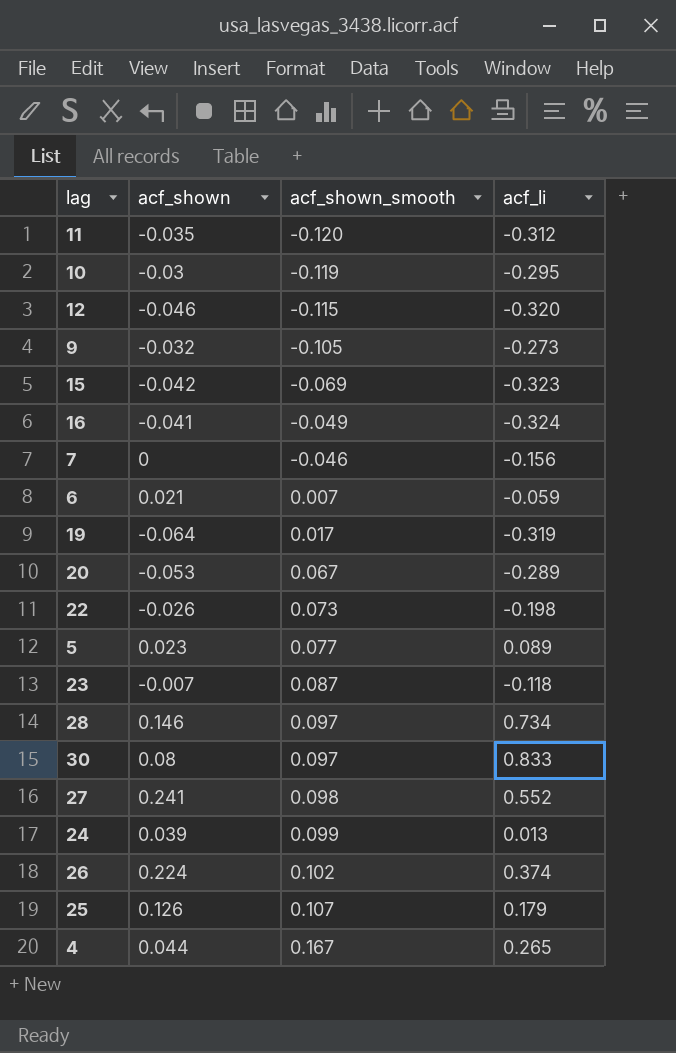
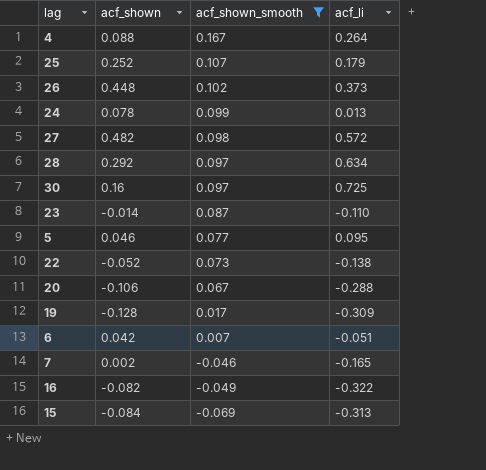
filter: none -> acf_shown_smooth >= -0.069
row order: acf_shown_smooth ascending -> acf_shown_smooth descending
4 | acf_shown: 0.044 -> 0.088
4 | acf_li: 0.265 -> 0.264
25 | acf_shown: 0.126 -> 0.252
26 | acf_shown: 0.224 -> 0.448
26 | acf_li: 0.374 -> 0.373
24 | acf_shown: 0.039 -> 0.078
27 | acf_shown: 0.241 -> 0.482
27 | acf_li: 0.552 -> 0.572
28 | acf_shown: 0.146 -> 0.292
28 | acf_li: 0.734 -> 0.634
30 | acf_shown: 0.08 -> 0.16
30 | acf_li: 0.833 -> 0.725
23 | acf_shown: -0.007 -> -0.014
23 | acf_li: -0.118 -> -0.110
5 | acf_shown: 0.023 -> 0.046
5 | acf_li: 0.089 -> 0.095
22 | acf_shown: -0.026 -> -0.052
22 | acf_li: -0.198 -> -0.138
20 | acf_shown: -0.053 -> -0.106
20 | acf_li: -0.289 -> -0.288
19 | acf_shown: -0.064 -> -0.128
19 | acf_li: -0.319 -> -0.309
6 | acf_shown: 0.021 -> 0.042
6 | acf_li: -0.059 -> -0.051
7 | acf_shown: 0 -> 0.002
7 | acf_li: -0.156 -> -0.165
16 | acf_shown: -0.041 -> -0.082
16 | acf_li: -0.324 -> -0.322
15 | acf_shown: -0.042 -> -0.084
15 | acf_li: -0.323 -> -0.313

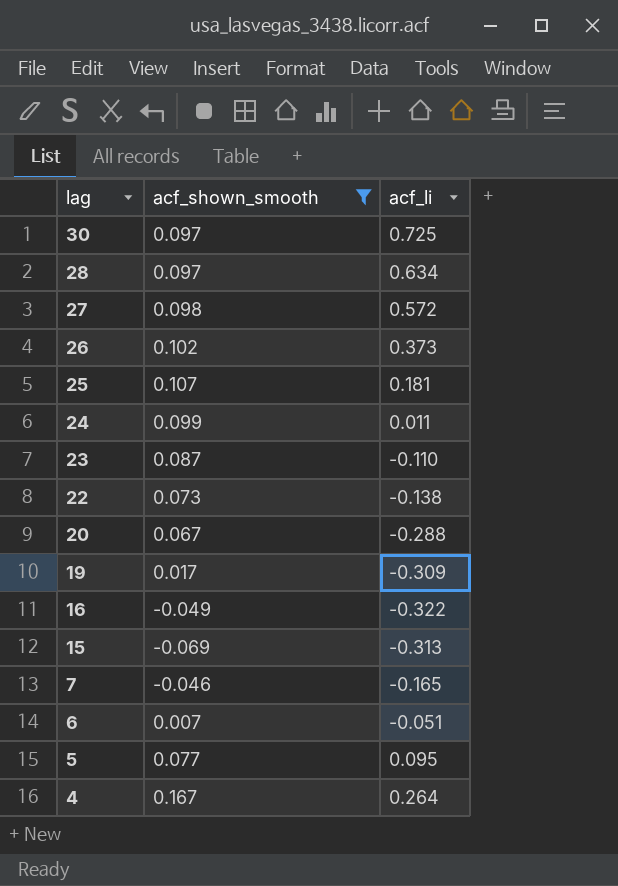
row order: acf_shown_smooth descending -> lag descending
column acf_shown | position: 2 -> none
25 | acf_li: 0.179 -> 0.181
24 | acf_li: 0.013 -> 0.011

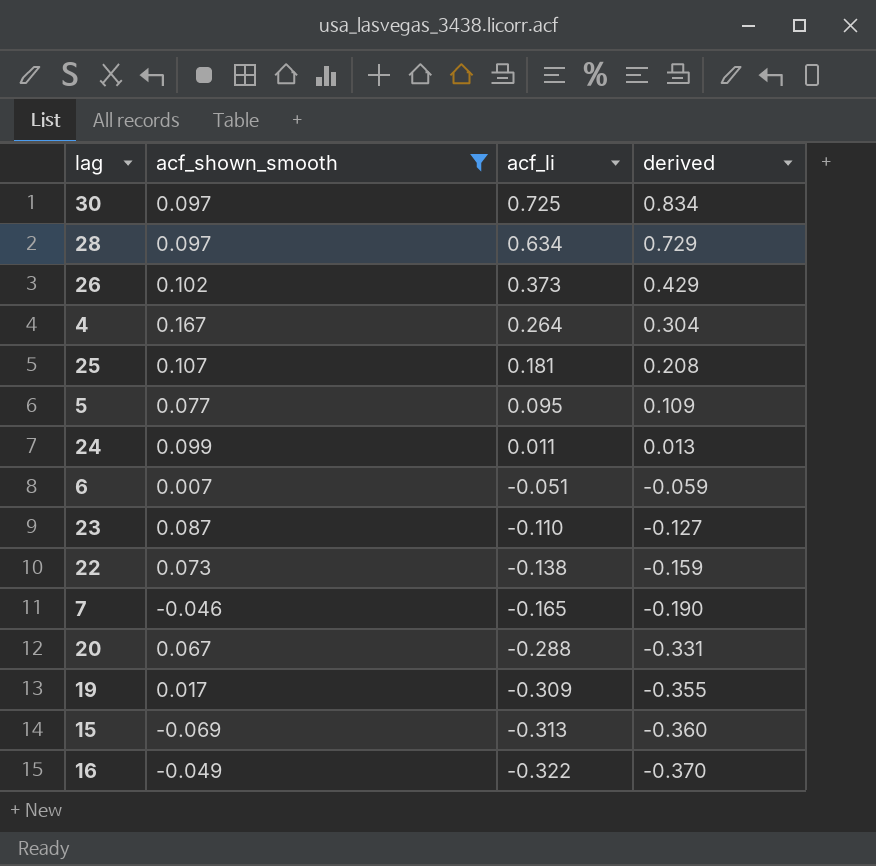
row order: lag descending -> acf_li descending
column derived | formula: none -> [acf_li] * 1.15
row 27: 0.098 | 0.572 -> none

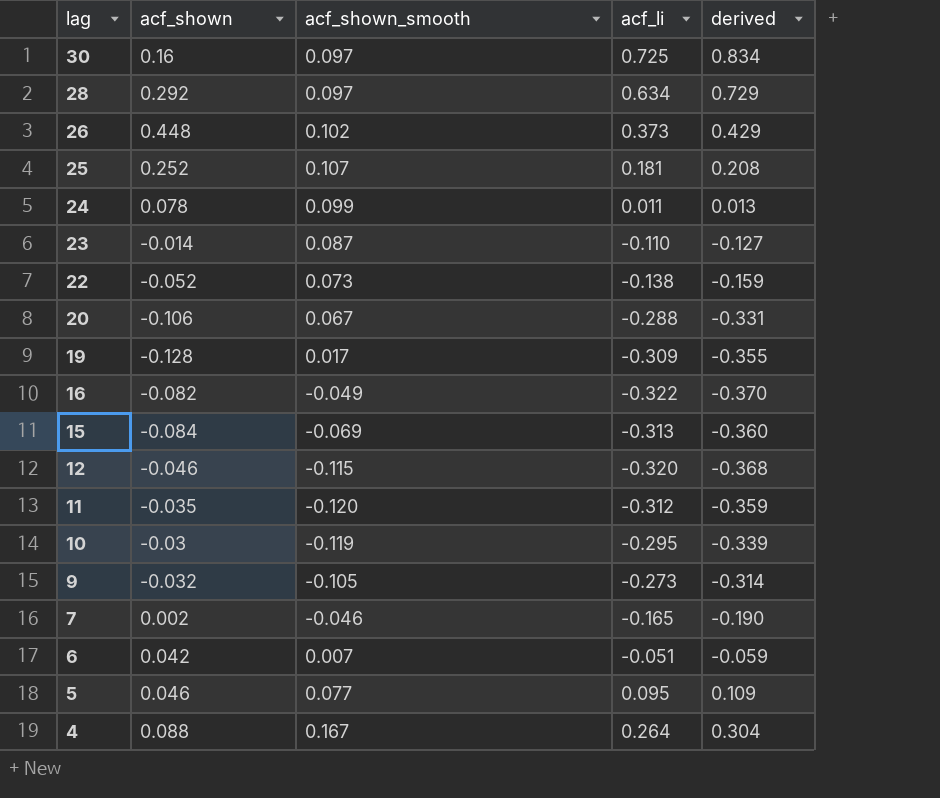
filter: acf_shown_smooth >= -0.069 -> none
row order: acf_li descending -> lag descending
column acf_shown | position: none -> 2

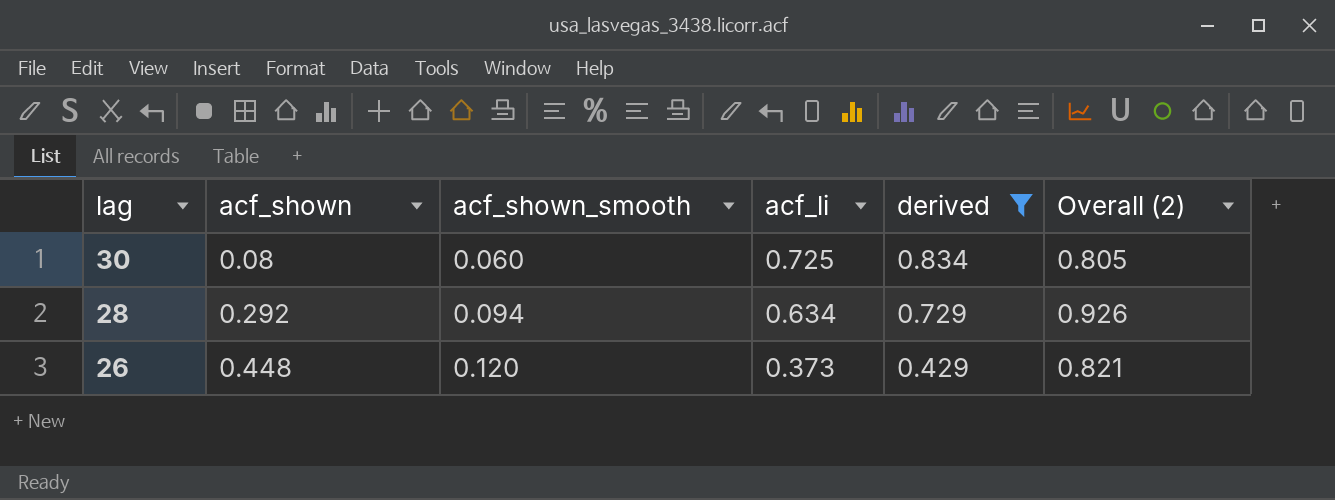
filter: none -> derived >= 0.429
column Overall (2) | formula: none -> [acf_shown] + [acf_li]
30 | acf_shown: 0.16 -> 0.08
30 | acf_shown_smooth: 0.097 -> 0.060
28 | acf_shown_smooth: 0.097 -> 0.094
26 | acf_shown_smooth: 0.102 -> 0.120

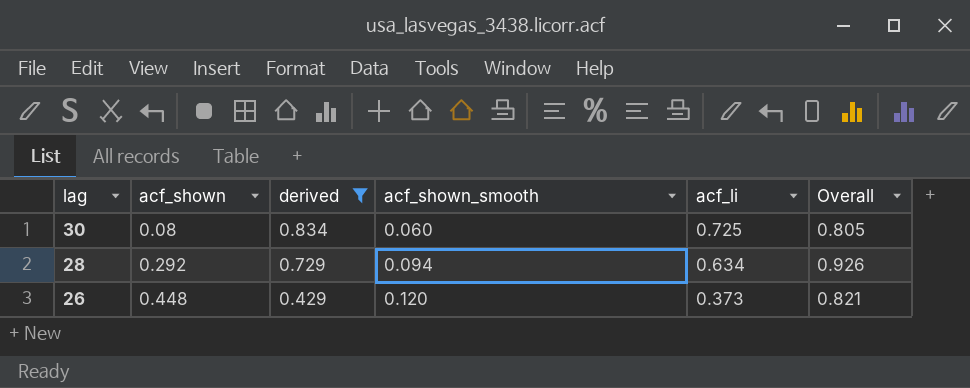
column derived | position: 5 -> 3
column name: Overall (2) -> Overall

